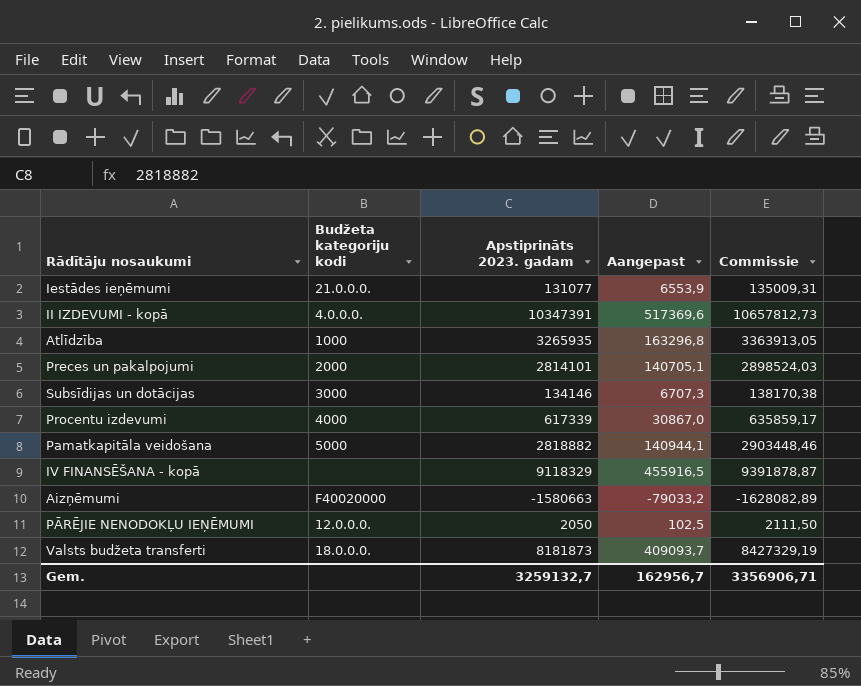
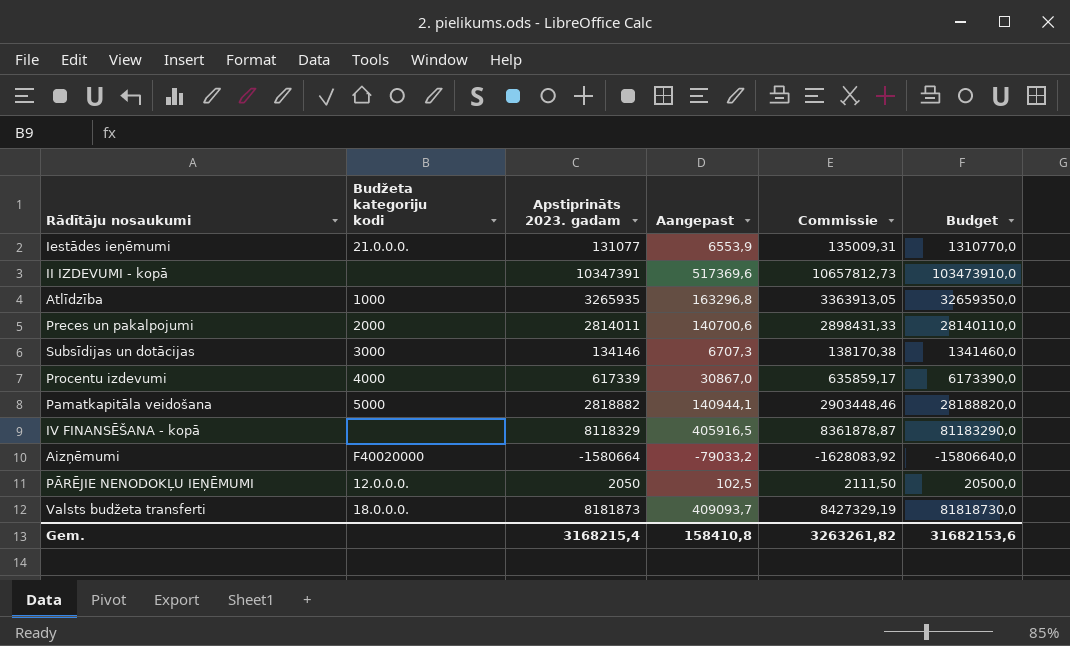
column Budget | formula: none -> [Apstiprināts 2023. gadam] * 10
II IZDEVUMI - kopā | Budžeta kategoriju kodi: 4.0.0.0. -> none
Preces un pakalpojumi | Apstiprināts 2023. gadam: 2814101 -> 2814011
Preces un pakalpojumi | Aangepast: 140705,1 -> 140700,6
Preces un pakalpojumi | Commissie: 2898524,03 -> 2898431,33
IV FINANSĒŠANA - kopā | Apstiprināts 2023. gadam: 9118329 -> 8118329
IV FINANSĒŠANA - kopā | Aangepast: 455916,5 -> 405916,5
IV FINANSĒŠANA - kopā | Commissie: 9391878,87 -> 8361878,87
Aizņēmumi | Apstiprināts 2023. gadam: -1580663 -> -1580664
Aizņēmumi | Commissie: -1628082,89 -> -1628083,92
Gem. | Apstiprināts 2023. gadam: 3259132,7 -> 3168215,4
Gem. | Aangepast: 162956,7 -> 158410,8
Gem. | Commissie: 3356906,71 -> 3263261,82

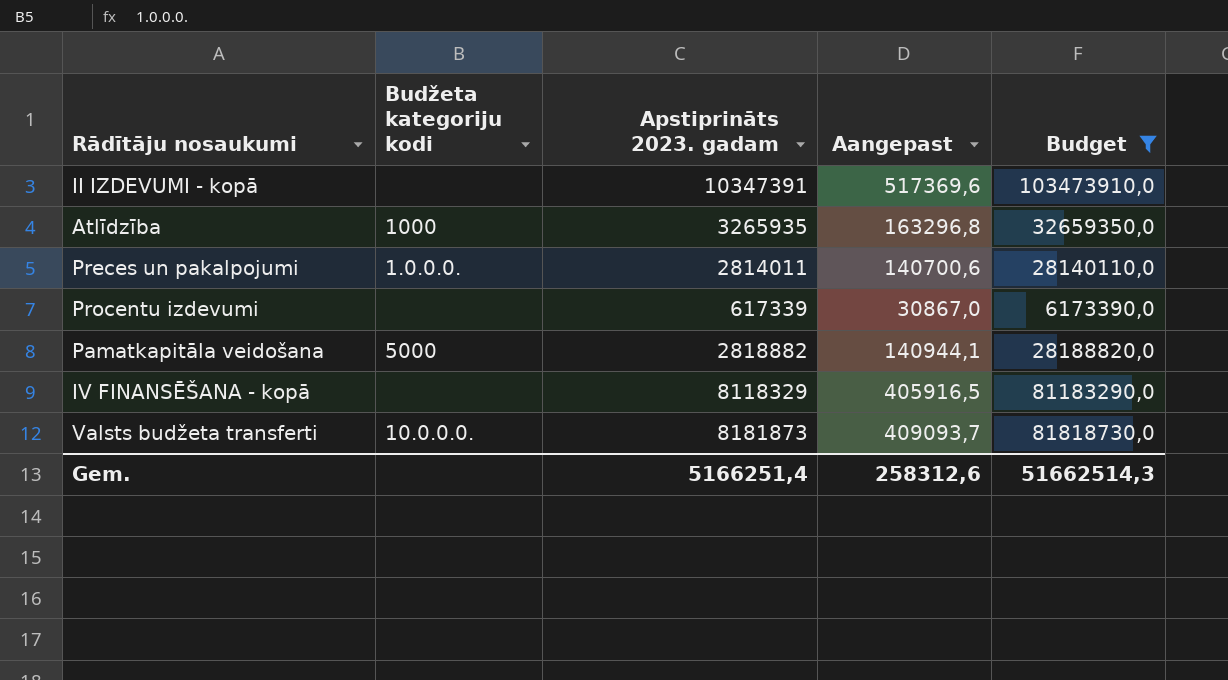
filter: none -> Budget >= 6173390,0
column Commissie | formula: [Apstiprināts 2023. gadam] * 1,03 -> none
Preces un pakalpojumi | Budžeta kategoriju kodi: 2000 -> 1.0.0.0.
Procentu izdevumi | Budžeta kategoriju kodi: 4000 -> none
Valsts budžeta transferti | Budžeta kategoriju kodi: 18.0.0.0. -> 10.0.0.0.
Gem. | Apstiprināts 2023. gadam: 3168215,4 -> 5166251,4
Gem. | Aangepast: 158410,8 -> 258312,6
Gem. | Budget: 31682153,6 -> 51662514,3

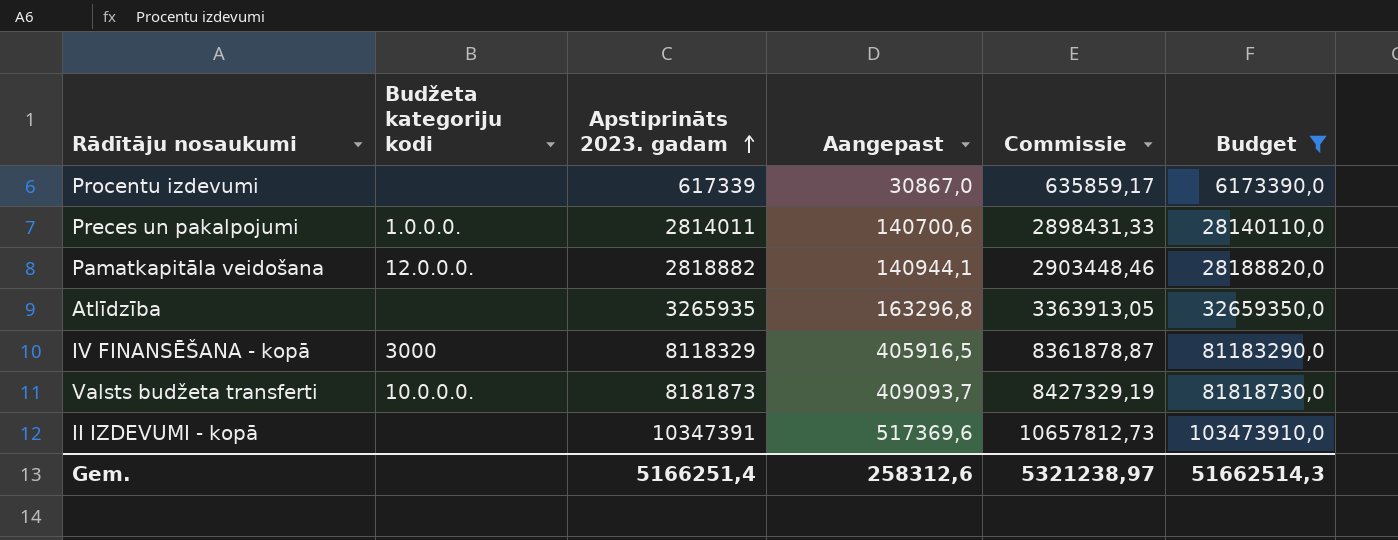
row order: none -> Apstiprināts 2023. gadam ascending
column Commissie | formula: none -> [Apstiprināts 2023. gadam] * 1,03
Pamatkapitāla veidošana | Budžeta kategoriju kodi: 5000 -> 12.0.0.0.
Atlīdzība | Budžeta kategoriju kodi: 1000 -> none
IV FINANSĒŠANA - kopā | Budžeta kategoriju kodi: none -> 3000

